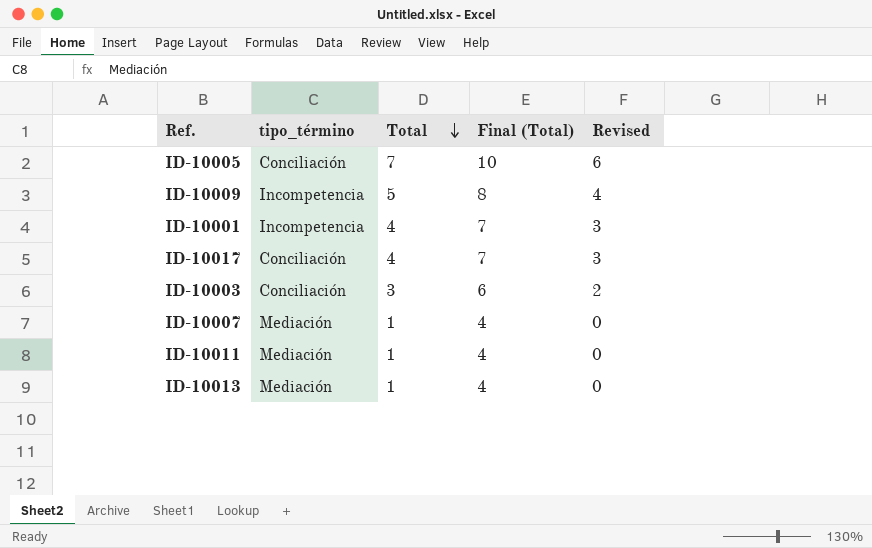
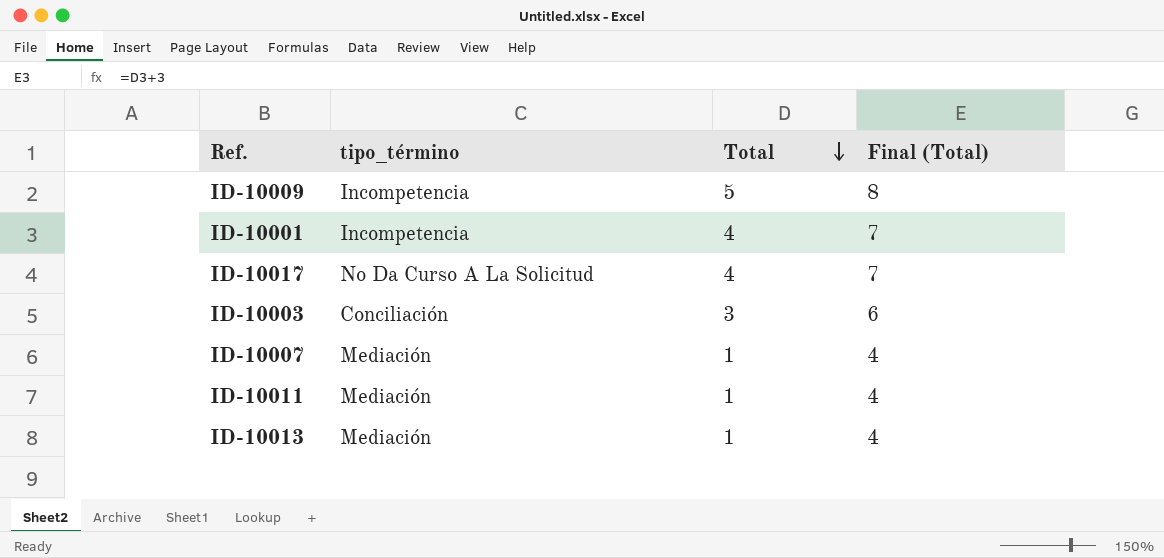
column Revised | formula: [Total] - 1 -> none
row ID-10005: Conciliación | 7 | 10 | 6 -> none
ID-10017 | tipo_término: Conciliación -> No Da Curso A La Solicitud

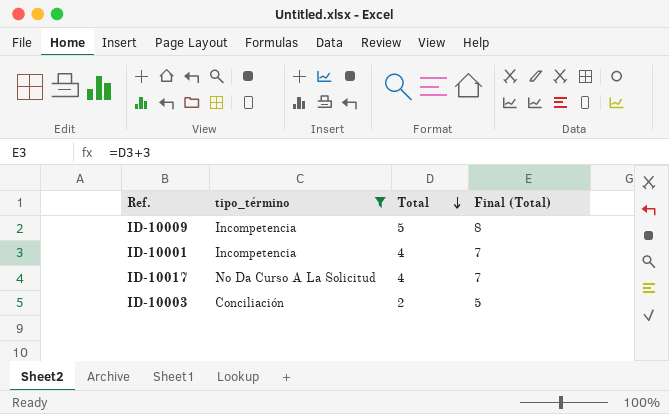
filter: none -> tipo_término != Mediación
ID-10003 | Total: 3 -> 2
ID-10003 | Final (Total): 6 -> 5

